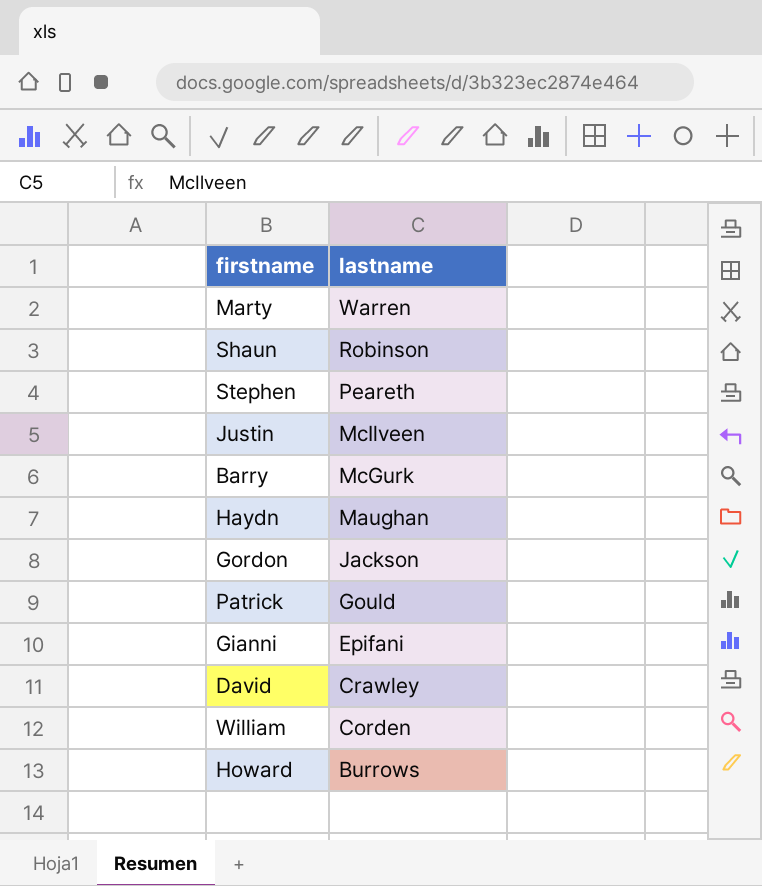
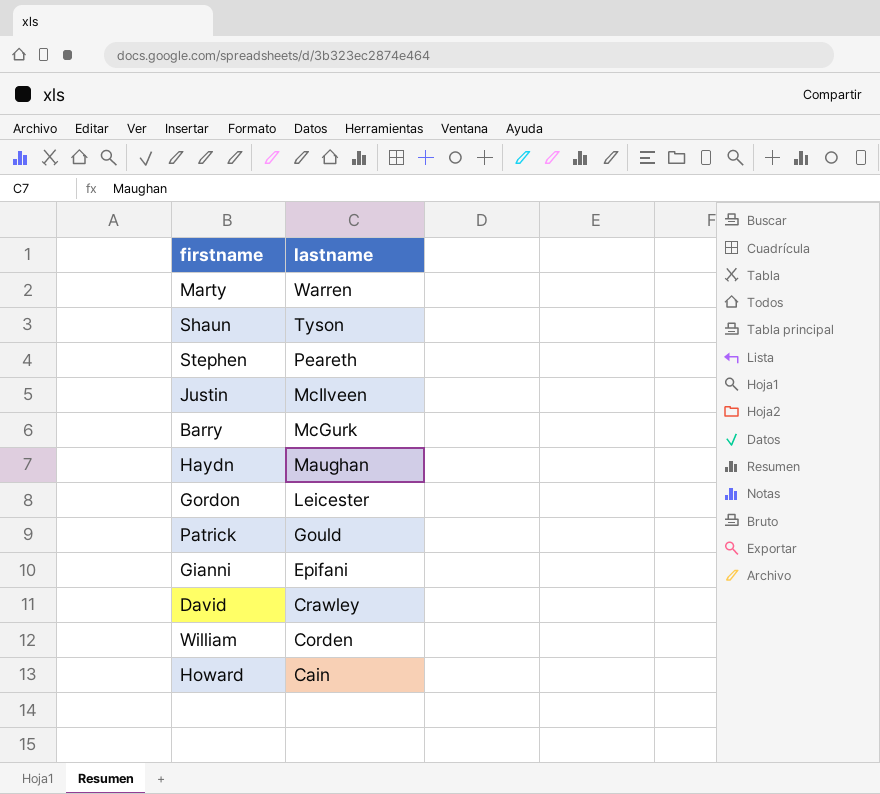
Shaun | lastname: Robinson -> Tyson
Gordon | lastname: Jackson -> Leicester
Howard | lastname: Burrows -> Cain

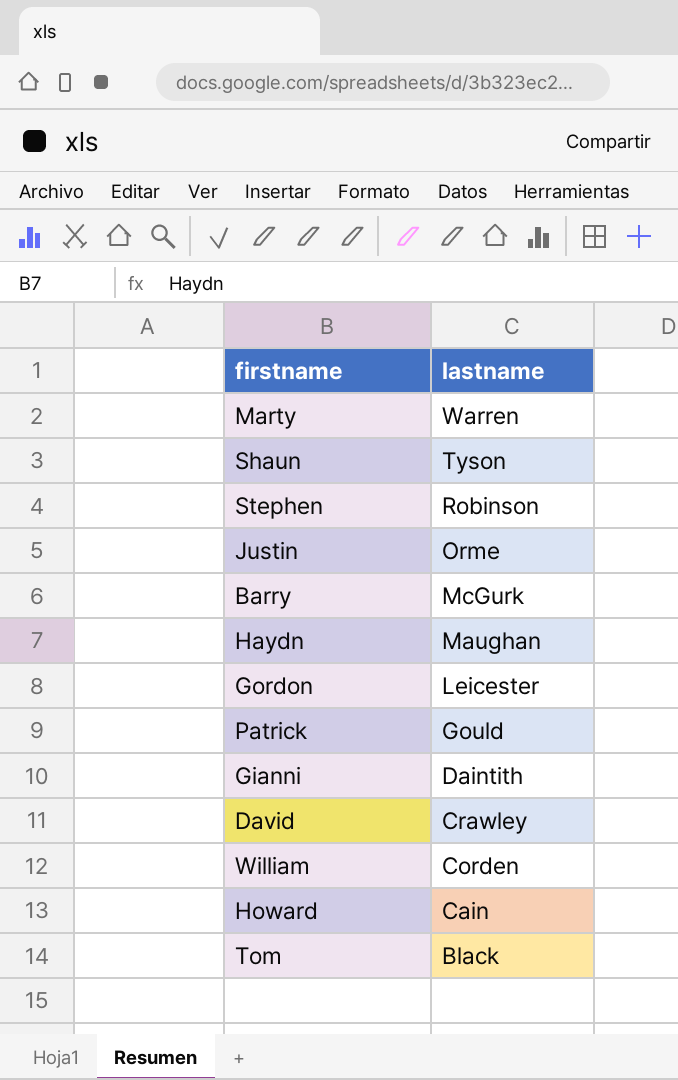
Stephen | lastname: Peareth -> Robinson
Justin | lastname: McIlveen -> Orme
Gianni | lastname: Epifani -> Daintith
row Tom: none -> Black

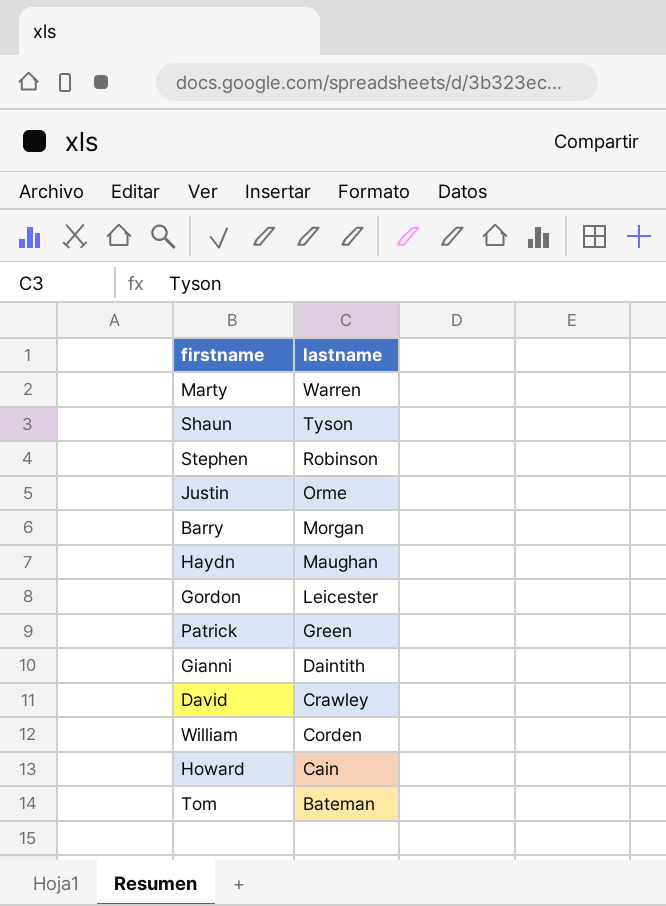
Barry | lastname: McGurk -> Morgan
Patrick | lastname: Gould -> Green
Tom | lastname: Black -> Bateman

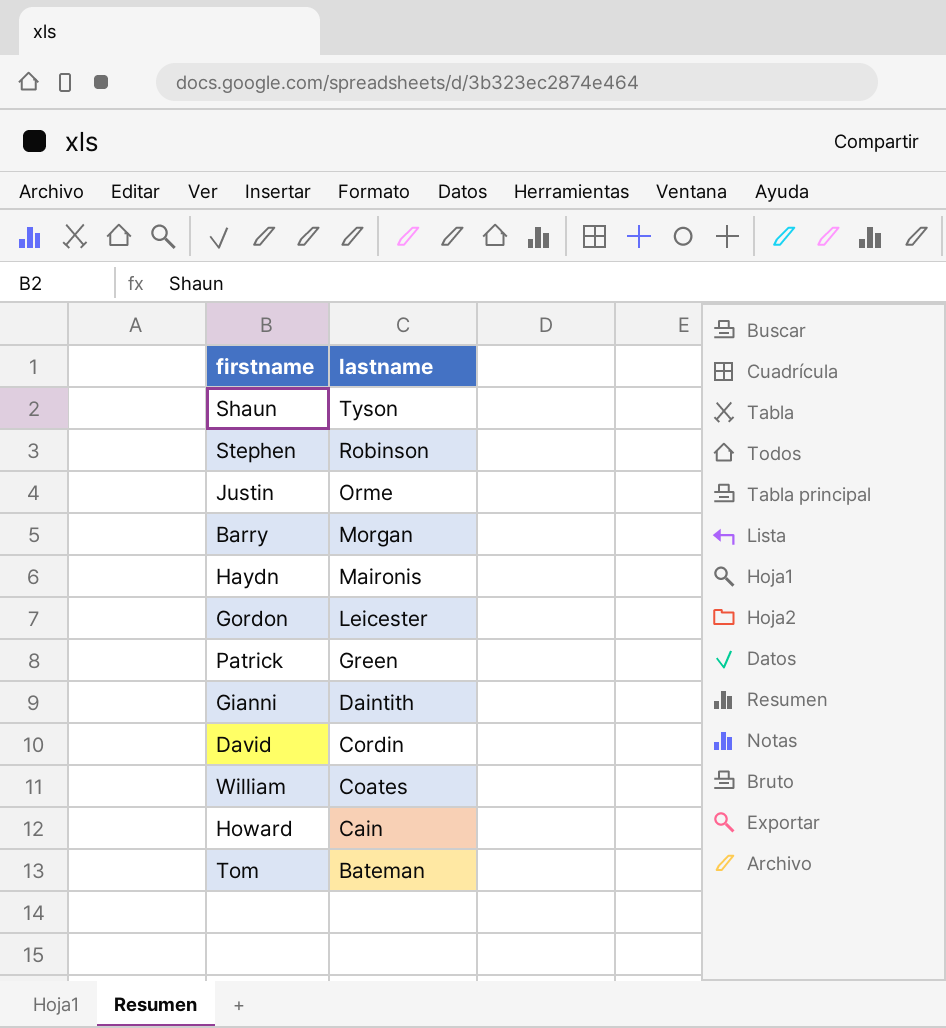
row Marty: Warren -> none
Haydn | lastname: Maughan -> Maironis
David | lastname: Crawley -> Cordin
William | lastname: Corden -> Coates

